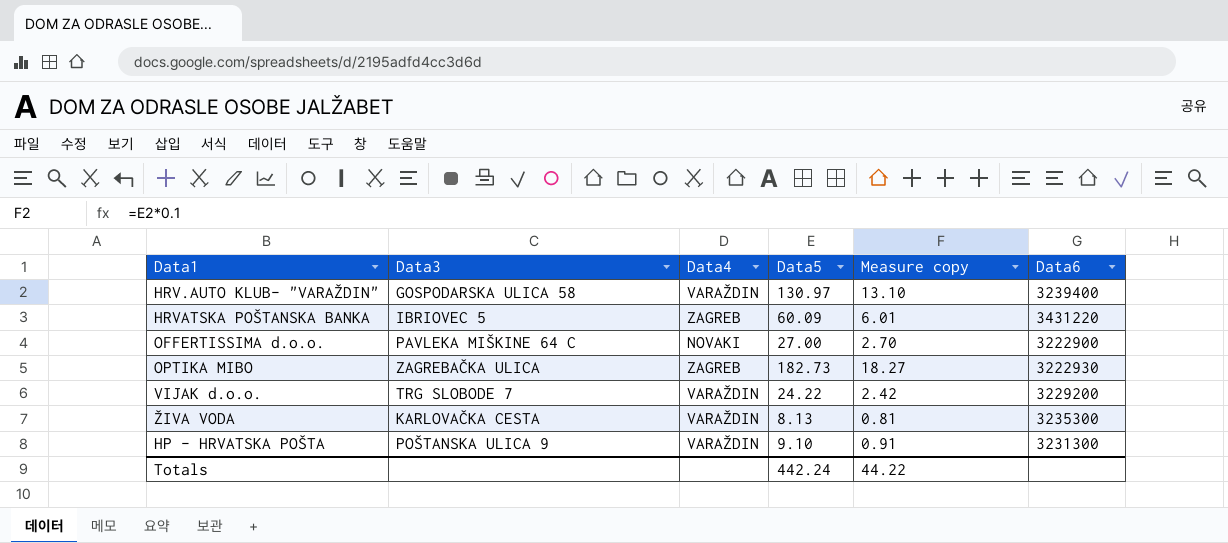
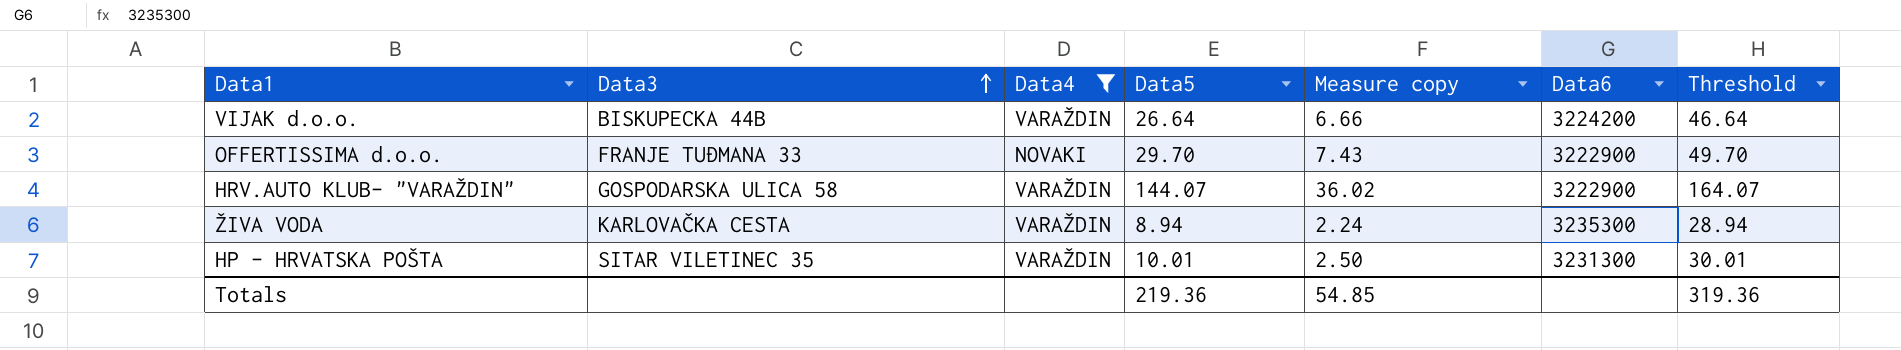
filter: none -> Data4 != ZAGREB
row order: none -> Data3 ascending
column Measure copy | formula: [Data5] * 0.1 -> [Data5] * 0.25
column Threshold | formula: none -> [Data5] + 20
VIJAK d.o.o. | Data3: TRG SLOBODE 7 -> BISKUPECKA 44B
VIJAK d.o.o. | Data5: 24.22 -> 26.64
VIJAK d.o.o. | Data6: 3229200 -> 3224200
OFFERTISSIMA d.o.o. | Data3: PAVLEKA MIŠKINE 64 C -> FRANJE TUĐMANA 33
OFFERTISSIMA d.o.o. | Data5: 27.00 -> 29.70
HRV.AUTO KLUB- "VARAŽDIN" | Data5: 130.97 -> 144.07
HRV.AUTO KLUB- "VARAŽDIN" | Data6: 3239400 -> 3222900
ŽIVA VODA | Data5: 8.13 -> 8.94
HP - HRVATSKA POŠTA | Data3: POŠTANSKA ULICA 9 -> SITAR VILETINEC 35
HP - HRVATSKA POŠTA | Data5: 9.10 -> 10.01
Totals | Data5: 442.24 -> 219.36
Totals | Measure copy: 44.22 -> 54.85

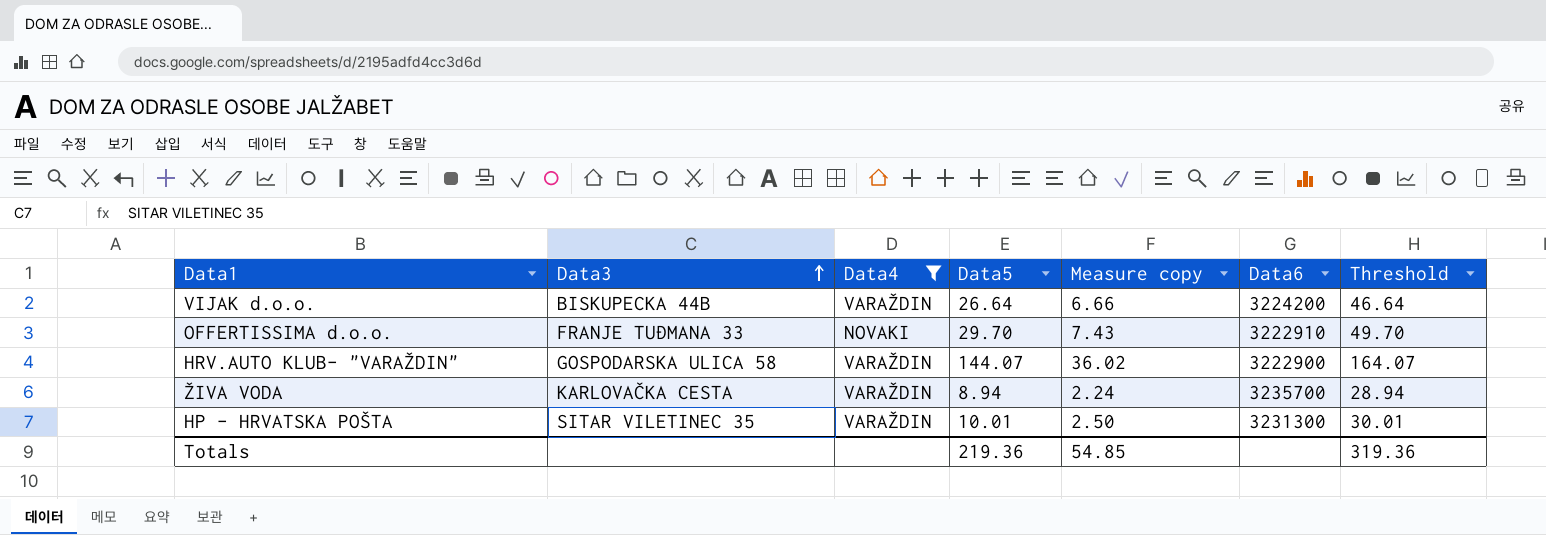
OFFERTISSIMA d.o.o. | Data6: 3222900 -> 3222910
ŽIVA VODA | Data6: 3235300 -> 3235700

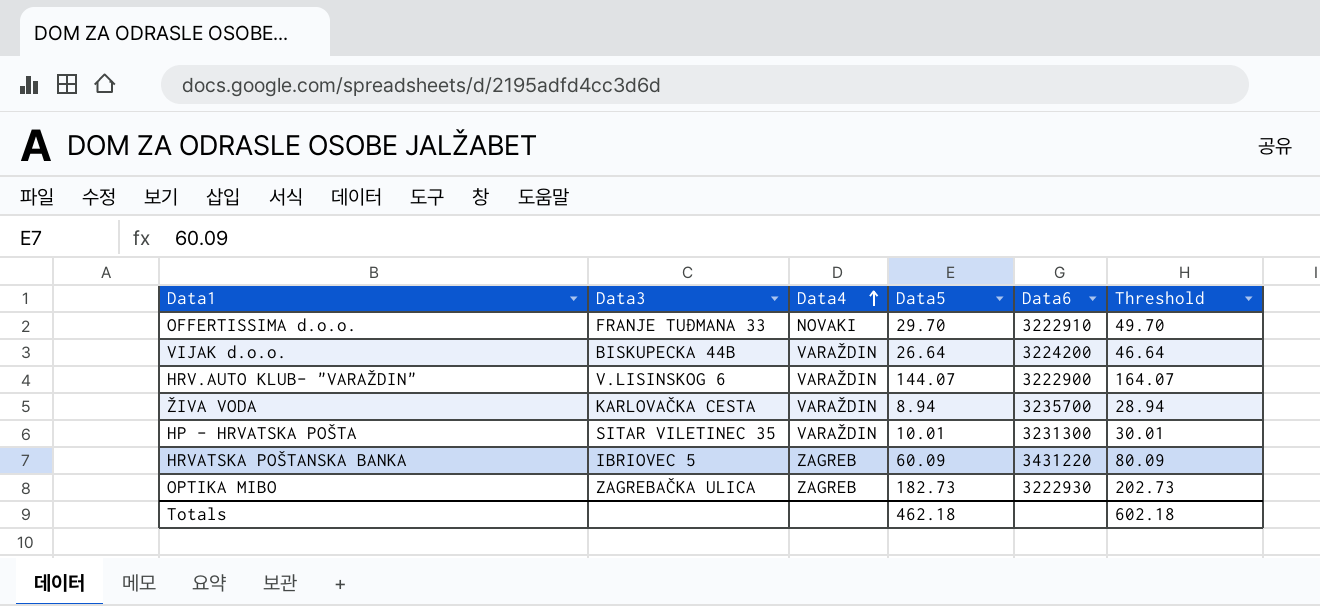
filter: Data4 != ZAGREB -> none
row order: Data3 ascending -> Data4 ascending
column Measure copy | formula: [Data5] * 0.25 -> none
HRV.AUTO KLUB- "VARAŽDIN" | Data3: GOSPODARSKA ULICA 58 -> V.LISINSKOG 6
Totals | Data5: 219.36 -> 462.18
Totals | Threshold: 319.36 -> 602.18

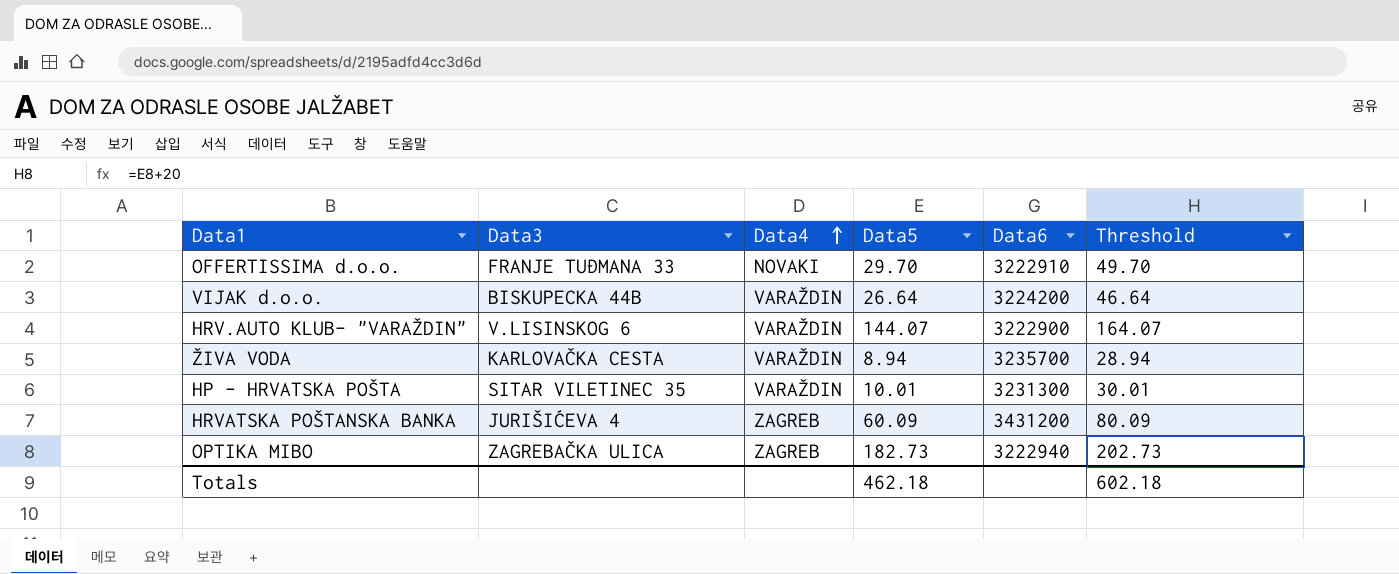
HRVATSKA POŠTANSKA BANKA | Data3: IBRIOVEC 5 -> JURIŠIĆEVA 4
HRVATSKA POŠTANSKA BANKA | Data6: 3431220 -> 3431200
OPTIKA MIBO | Data6: 3222930 -> 3222940

